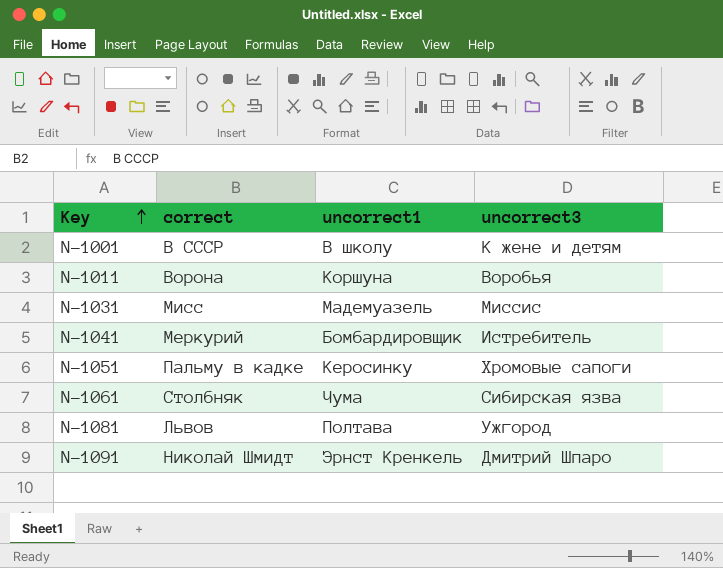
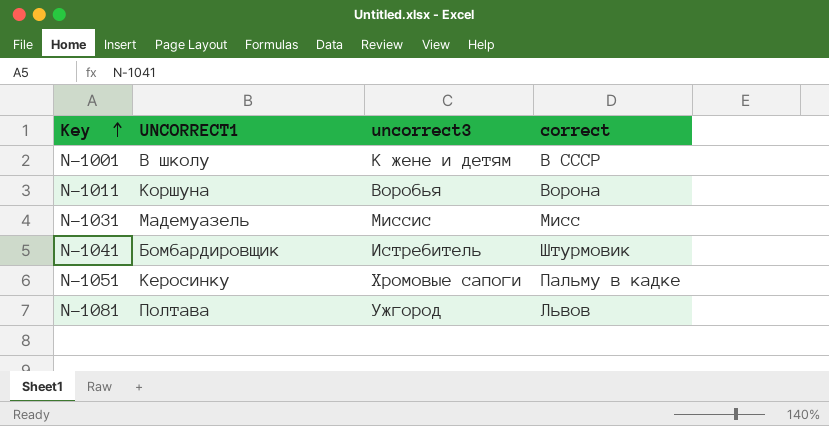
column name: uncorrect1 -> UNCORRECT1
column correct | position: 2 -> 4
row N-1061: Столбняк | Чума | Сибирская язва -> none
row N-1091: Николай Шмидт | Эрнст Кренкель | Дмитрий Шпаро -> none
N-1041 | correct: Меркурий -> Штурмовик

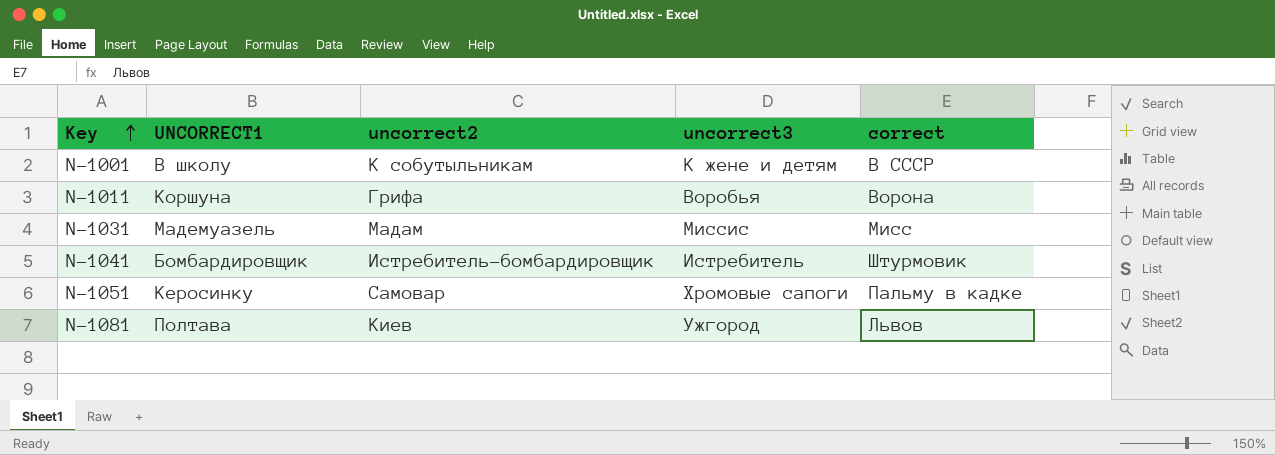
column uncorrect2 | position: none -> 3

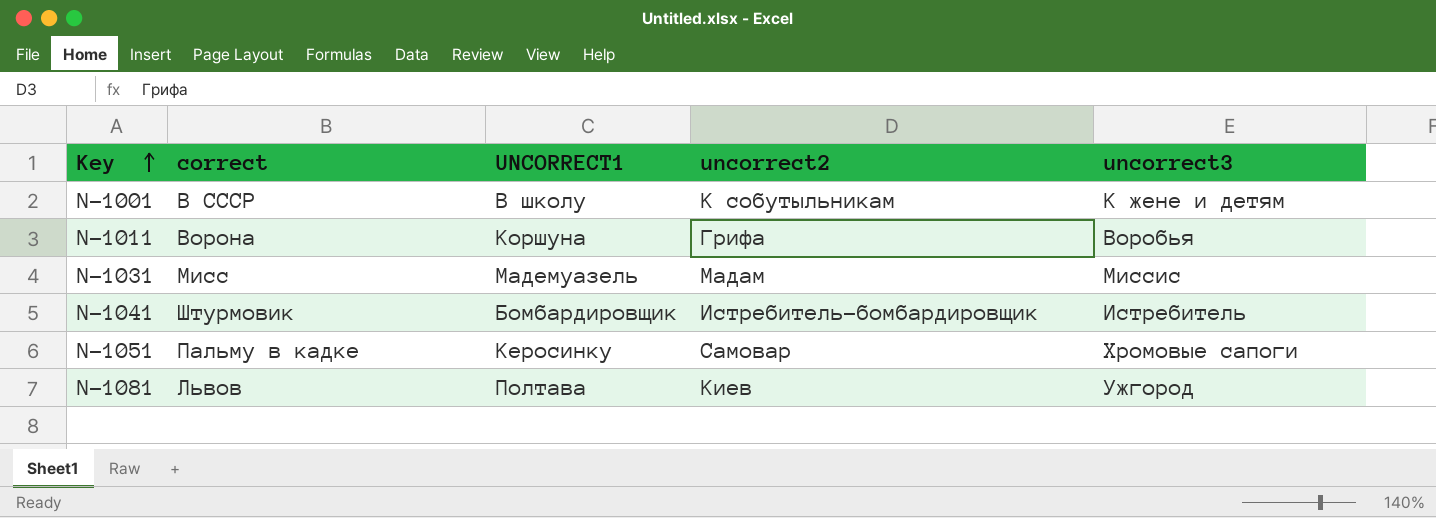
column correct | position: 5 -> 2

